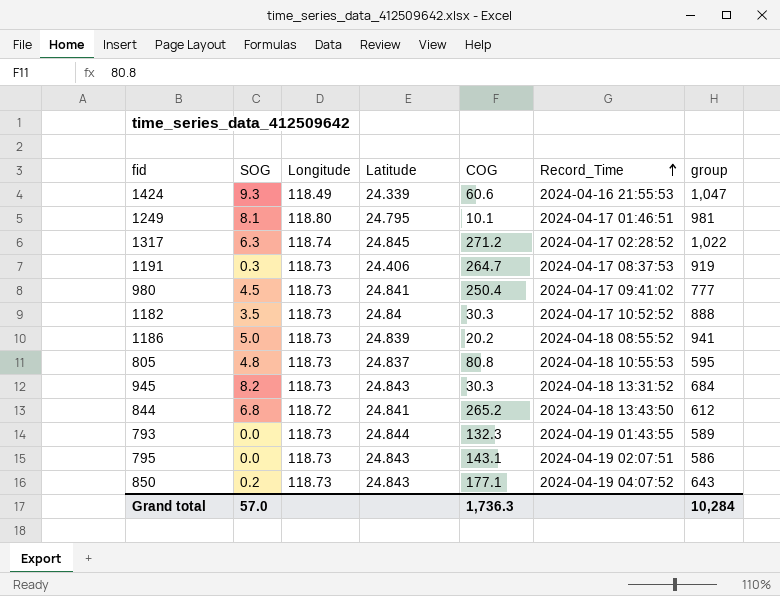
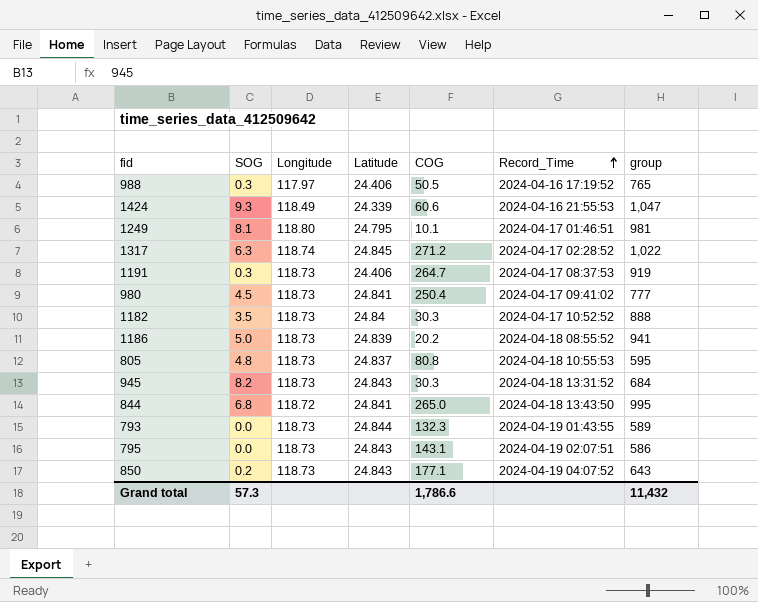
row 988: none -> 0.3 | 117.97 | 24.406 | 50.5 | 2024-04-16 17:19:52 | 765
844 | COG: 265.2 -> 265.0
844 | group: 612 -> 995
Grand total | SOG: 57.0 -> 57.3
Grand total | COG: 1,736.3 -> 1,786.6
Grand total | group: 10,284 -> 11,432

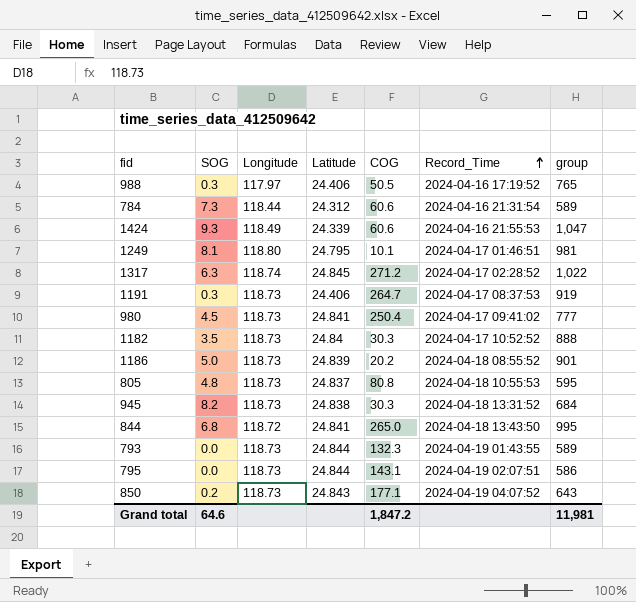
row 784: none -> 7.3 | 118.44 | 24.312 | 60.6 | 2024-04-16 21:31:54 | 589
1186 | group: 941 -> 901
945 | Latitude: 24.843 -> 24.838
795 | Latitude: 24.843 -> 24.844
Grand total | SOG: 57.3 -> 64.6
Grand total | COG: 1,786.6 -> 1,847.2
Grand total | group: 11,432 -> 11,981

